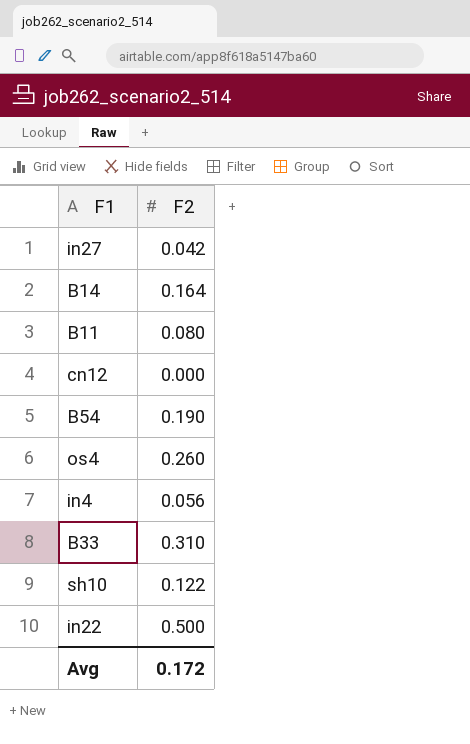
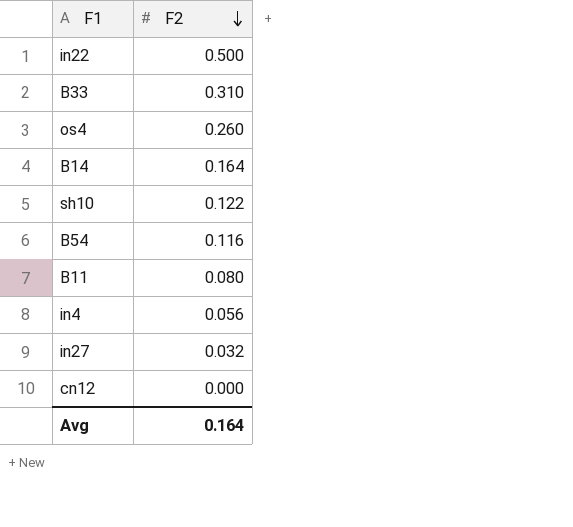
row order: none -> F2 descending
B54 | F2: 0.190 -> 0.116
in27 | F2: 0.042 -> 0.032
Avg | F2: 0.172 -> 0.164

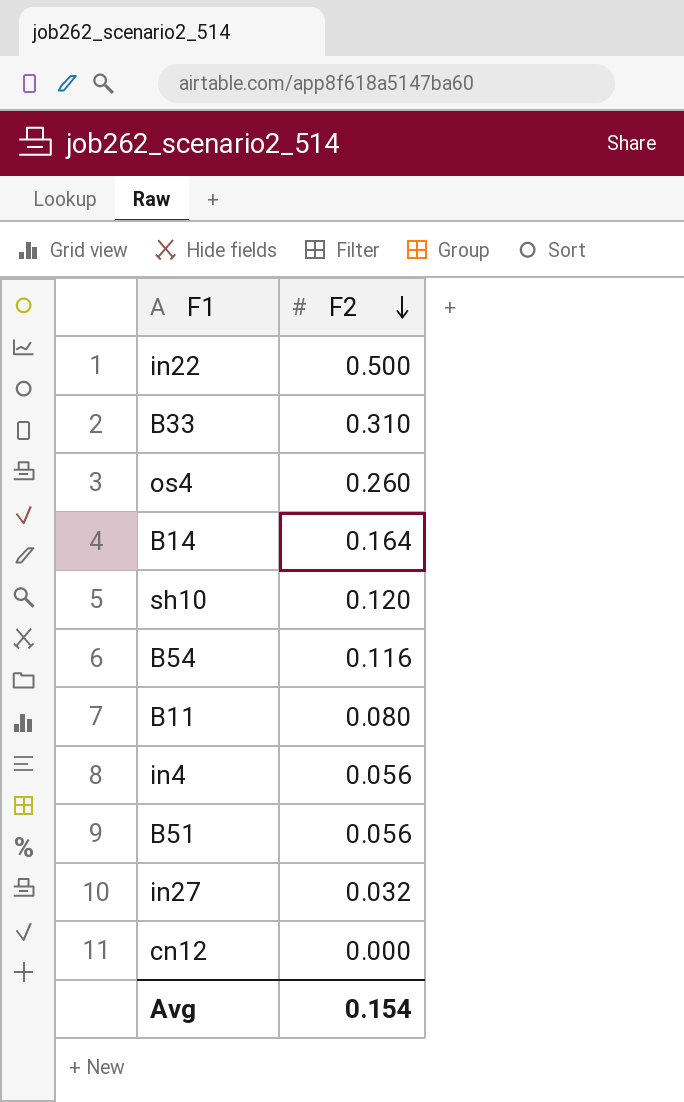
sh10 | F2: 0.122 -> 0.120
row B51: none -> 0.056
Avg | F2: 0.164 -> 0.154

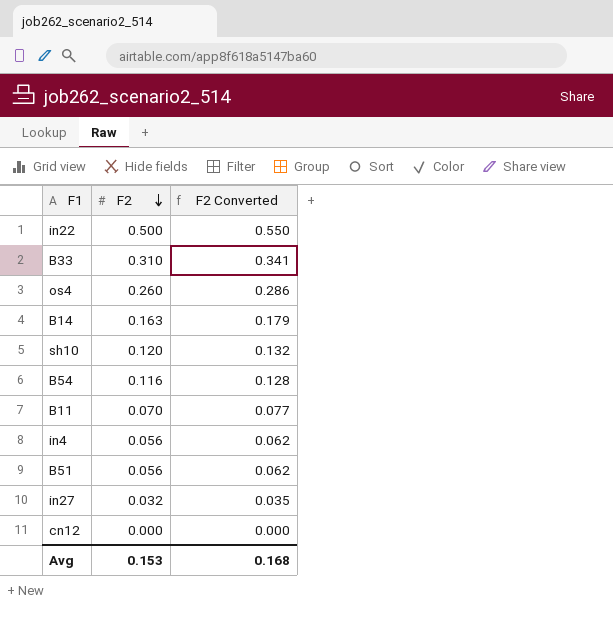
column F2 Converted | formula: none -> [F2] * 1.1
B14 | F2: 0.164 -> 0.163
B11 | F2: 0.080 -> 0.070
Avg | F2: 0.154 -> 0.153

